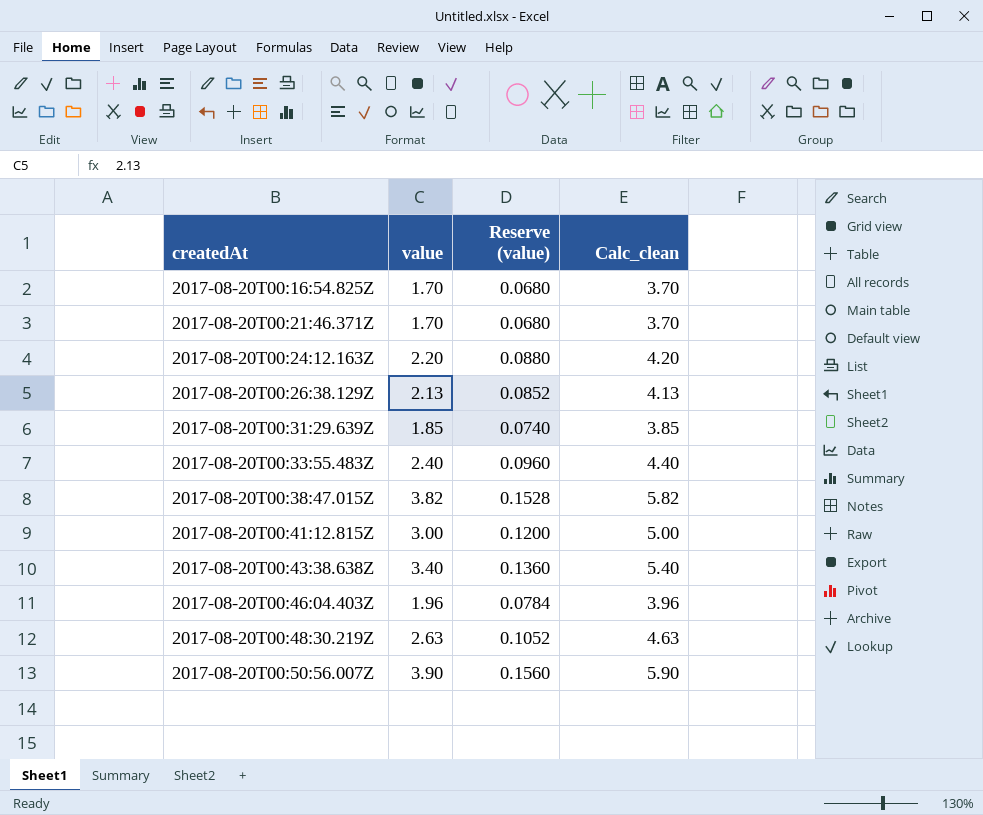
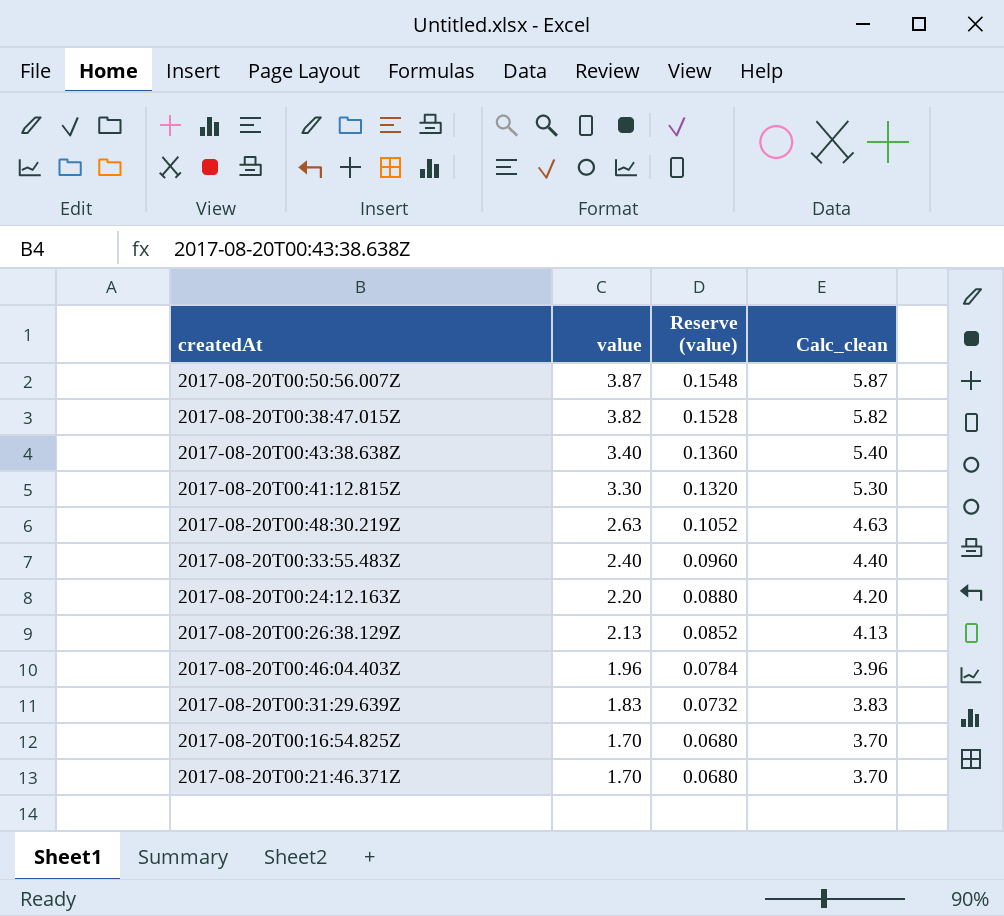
row order: createdAt ascending -> value descending
2017-08-20T00:50:56.007Z | value: 3.90 -> 3.87
2017-08-20T00:50:56.007Z | Reserve (value): 0.1560 -> 0.1548
2017-08-20T00:50:56.007Z | Calc_clean: 5.90 -> 5.87
2017-08-20T00:41:12.815Z | value: 3.00 -> 3.30
2017-08-20T00:41:12.815Z | Reserve (value): 0.1200 -> 0.1320
2017-08-20T00:41:12.815Z | Calc_clean: 5.00 -> 5.30
2017-08-20T00:31:29.639Z | value: 1.85 -> 1.83
2017-08-20T00:31:29.639Z | Reserve (value): 0.0740 -> 0.0732
2017-08-20T00:31:29.639Z | Calc_clean: 3.85 -> 3.83

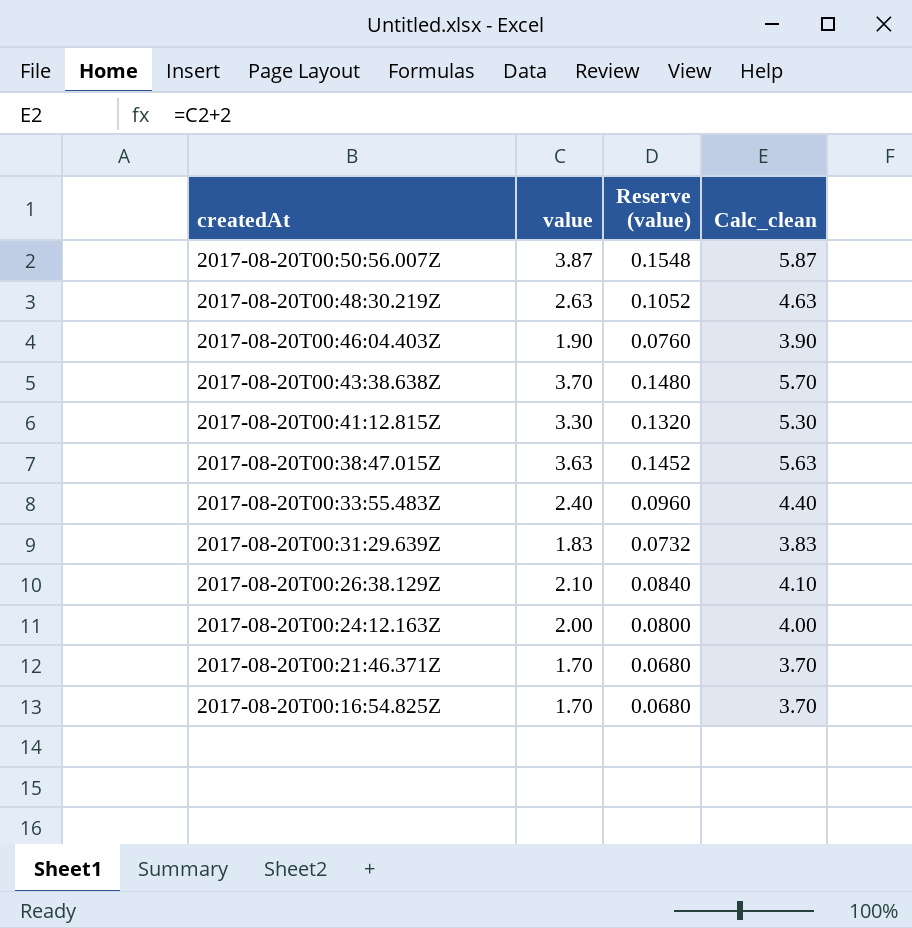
row order: value descending -> createdAt descending
2017-08-20T00:46:04.403Z | value: 1.96 -> 1.90
2017-08-20T00:46:04.403Z | Reserve (value): 0.0784 -> 0.0760
2017-08-20T00:46:04.403Z | Calc_clean: 3.96 -> 3.90
2017-08-20T00:43:38.638Z | value: 3.40 -> 3.70
2017-08-20T00:43:38.638Z | Reserve (value): 0.1360 -> 0.1480
2017-08-20T00:43:38.638Z | Calc_clean: 5.40 -> 5.70
2017-08-20T00:38:47.015Z | value: 3.82 -> 3.63
2017-08-20T00:38:47.015Z | Reserve (value): 0.1528 -> 0.1452
2017-08-20T00:38:47.015Z | Calc_clean: 5.82 -> 5.63
2017-08-20T00:26:38.129Z | value: 2.13 -> 2.10
2017-08-20T00:26:38.129Z | Reserve (value): 0.0852 -> 0.0840
2017-08-20T00:26:38.129Z | Calc_clean: 4.13 -> 4.10
2017-08-20T00:24:12.163Z | value: 2.20 -> 2.00
2017-08-20T00:24:12.163Z | Reserve (value): 0.0880 -> 0.0800
2017-08-20T00:24:12.163Z | Calc_clean: 4.20 -> 4.00

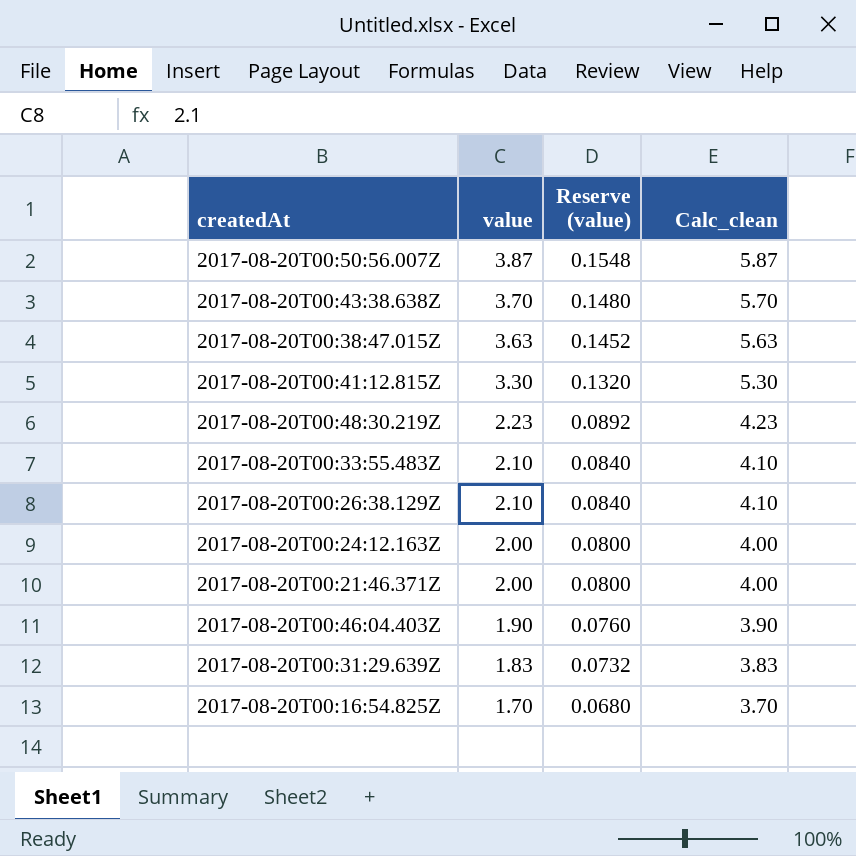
row order: createdAt descending -> value descending
2017-08-20T00:48:30.219Z | value: 2.63 -> 2.23
2017-08-20T00:48:30.219Z | Reserve (value): 0.1052 -> 0.0892
2017-08-20T00:48:30.219Z | Calc_clean: 4.63 -> 4.23
2017-08-20T00:33:55.483Z | value: 2.40 -> 2.10
2017-08-20T00:33:55.483Z | Reserve (value): 0.0960 -> 0.0840
2017-08-20T00:33:55.483Z | Calc_clean: 4.40 -> 4.10
2017-08-20T00:21:46.371Z | value: 1.70 -> 2.00
2017-08-20T00:21:46.371Z | Reserve (value): 0.0680 -> 0.0800
2017-08-20T00:21:46.371Z | Calc_clean: 3.70 -> 4.00

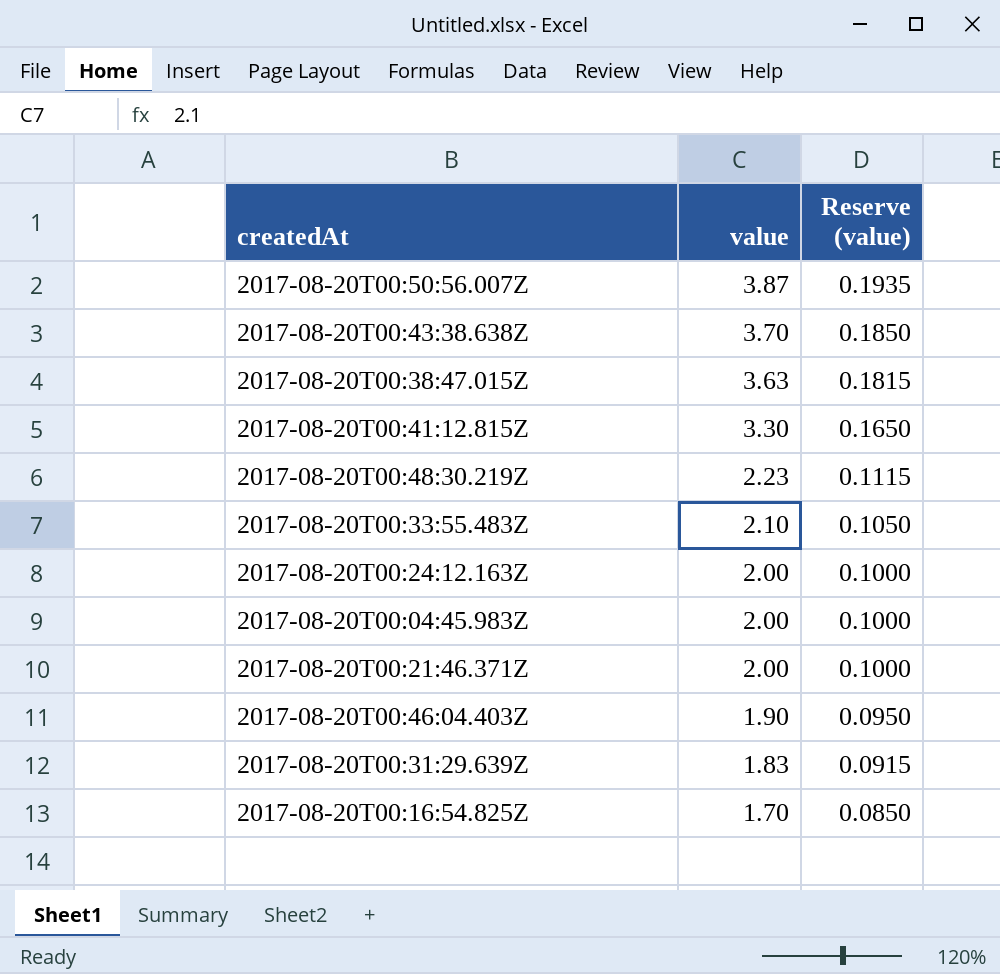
column Calc_clean | formula: [value] + 2 -> none
column Reserve (value) | formula: [value] * 0.04 -> [value] * 0.05
row 2017-08-20T00:26:38.129Z: 2.10 | 0.0840 | 4.10 -> none
row 2017-08-20T00:04:45.983Z: none -> 2.00 | 0.1000

